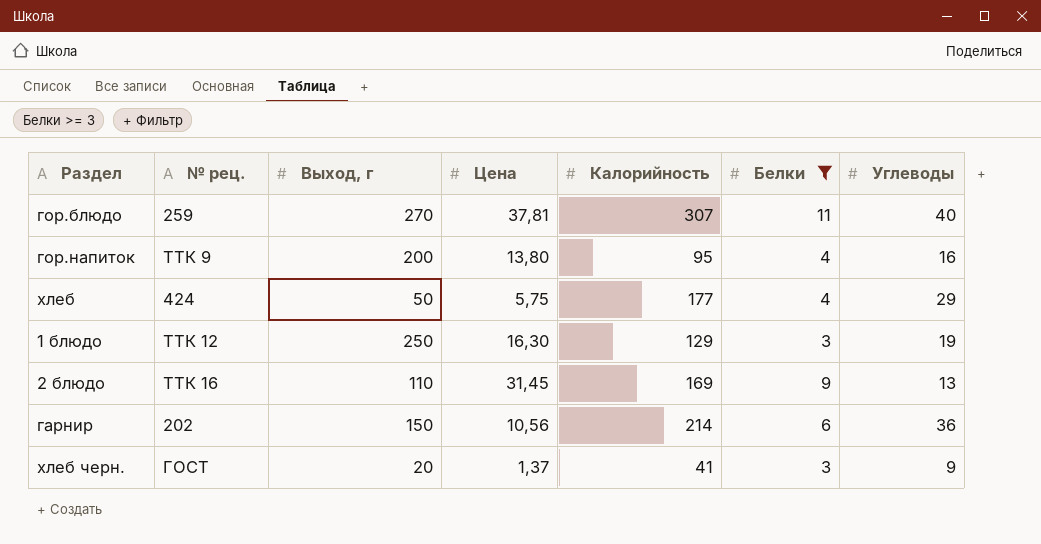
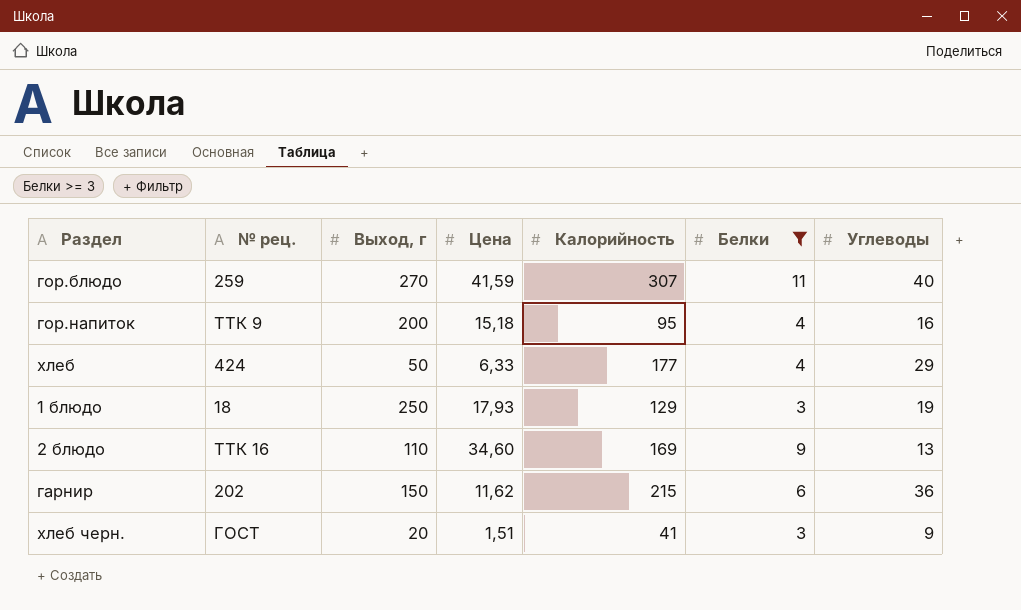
гор.блюдо | Цена: 37,81 -> 41,59
гор.напиток | Цена: 13,80 -> 15,18
хлеб | Цена: 5,75 -> 6,33
1 блюдо | № рец.: ТТК 12 -> 18
1 блюдо | Цена: 16,30 -> 17,93
2 блюдо | Цена: 31,45 -> 34,60
гарнир | Цена: 10,56 -> 11,62
гарнир | Калорийность: 214 -> 215
хлеб черн. | Цена: 1,37 -> 1,51

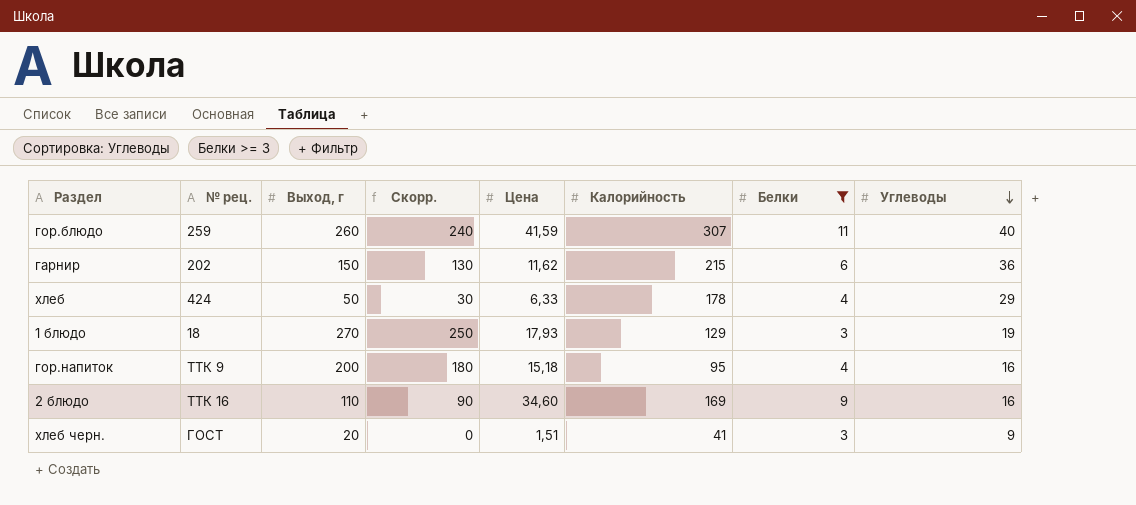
row order: none -> Углеводы descending
column Скорр. | formula: none -> [Выход, г] - 20
гор.блюдо | Выход, г: 270 -> 260
хлеб | Калорийность: 177 -> 178
1 блюдо | Выход, г: 250 -> 270
2 блюдо | Углеводы: 13 -> 16

